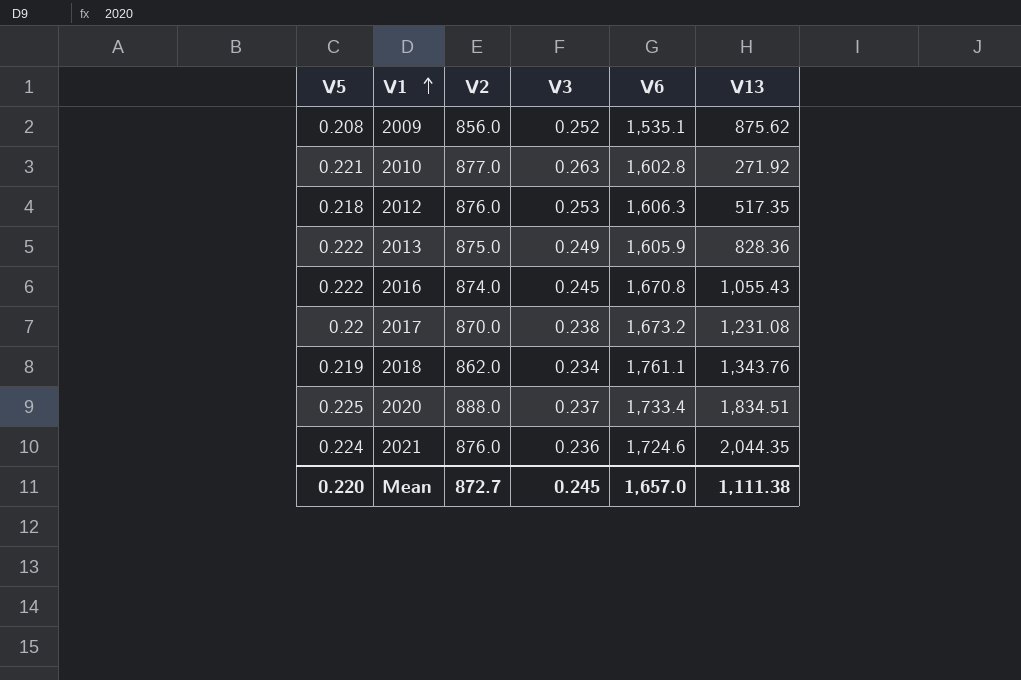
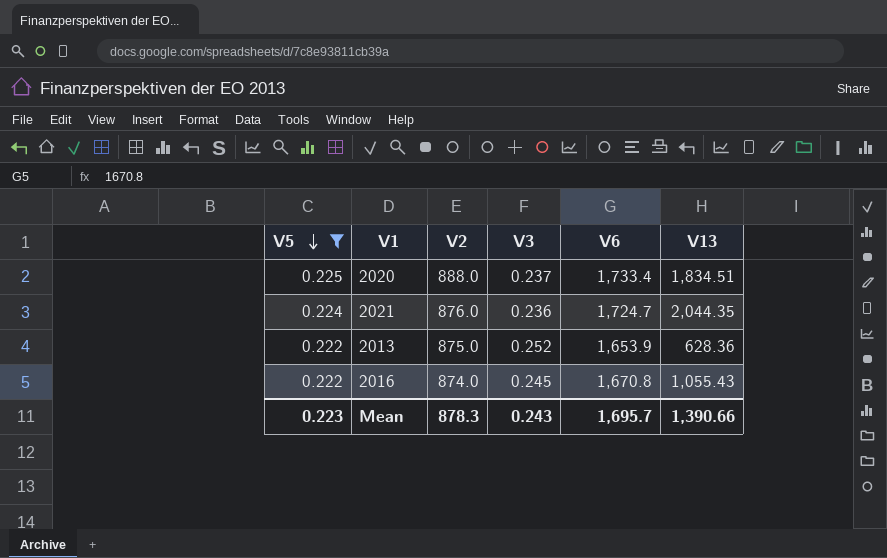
filter: none -> V5 >= 0.222
row order: V1 ascending -> V5 descending
2021 | V6: 1,724.6 -> 1,724.7
2013 | V3: 0.249 -> 0.252
2013 | V6: 1,605.9 -> 1,653.9
2013 | V13: 828.36 -> 628.36
Mean | V5: 0.220 -> 0.223
Mean | V2: 872.7 -> 878.3
Mean | V3: 0.245 -> 0.243
Mean | V6: 1,657.0 -> 1,695.7
Mean | V13: 1,111.38 -> 1,390.66

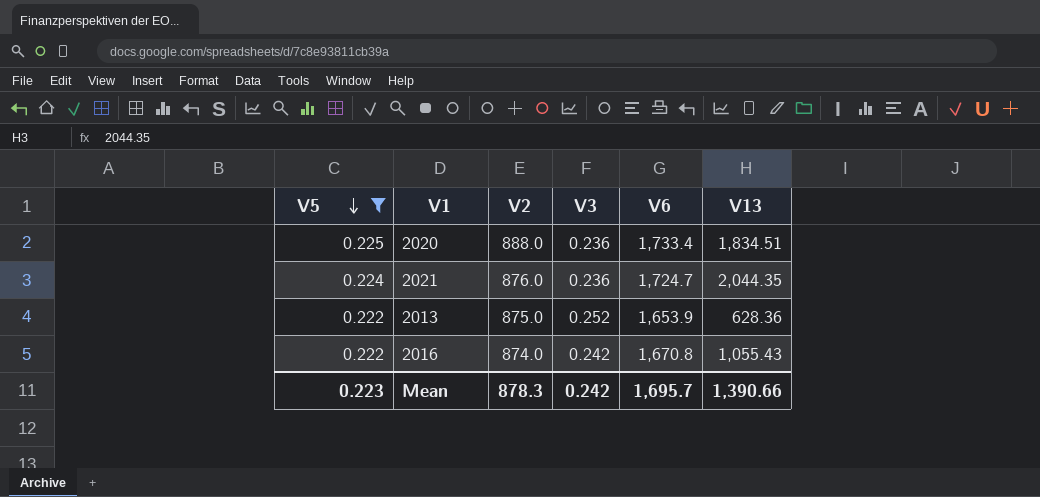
2020 | V3: 0.237 -> 0.236
2016 | V3: 0.245 -> 0.242
Mean | V3: 0.243 -> 0.242

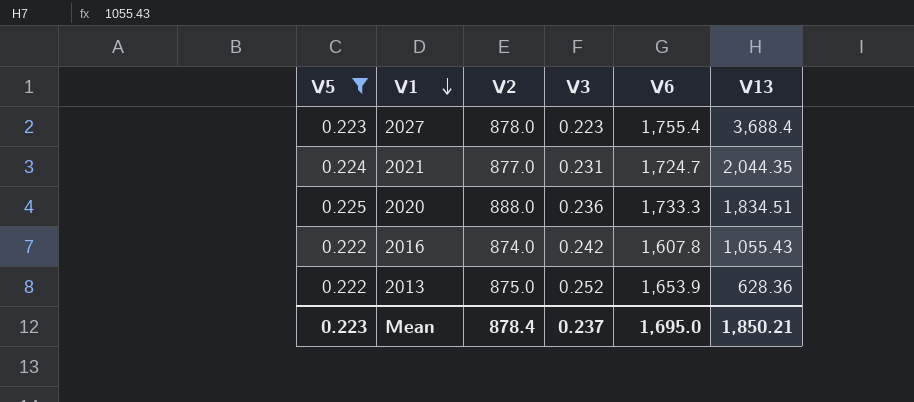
row order: V5 descending -> V1 descending
row 2027: none -> 0.223 | 878.0 | 0.223 | 1,755.4 | 3,688.4
2021 | V2: 876.0 -> 877.0
2021 | V3: 0.236 -> 0.231
2020 | V6: 1,733.4 -> 1,733.3
2016 | V6: 1,670.8 -> 1,607.8
Mean | V2: 878.3 -> 878.4
Mean | V3: 0.242 -> 0.237
Mean | V6: 1,695.7 -> 1,695.0
Mean | V13: 1,390.66 -> 1,850.21

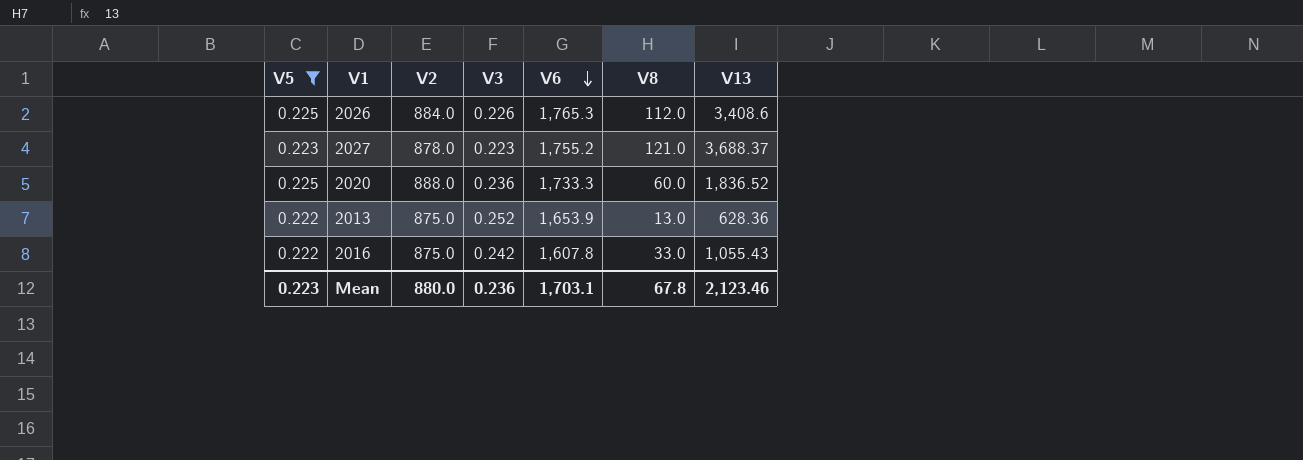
row order: V1 descending -> V6 descending
column V8 | position: none -> 6
row 2021: 0.224 | 877.0 | 0.231 | 1,724.7 | 2,044.35 -> none
row 2026: none -> 0.225 | 884.0 | 0.226 | 1,765.3 | 112.0 | 3,408.6
2027 | V6: 1,755.4 -> 1,755.2
2027 | V13: 3,688.4 -> 3,688.37
2020 | V13: 1,834.51 -> 1,836.52
2016 | V2: 874.0 -> 875.0
Mean | V2: 878.4 -> 880.0
Mean | V3: 0.237 -> 0.236
Mean | V6: 1,695.0 -> 1,703.1
Mean | V13: 1,850.21 -> 2,123.46

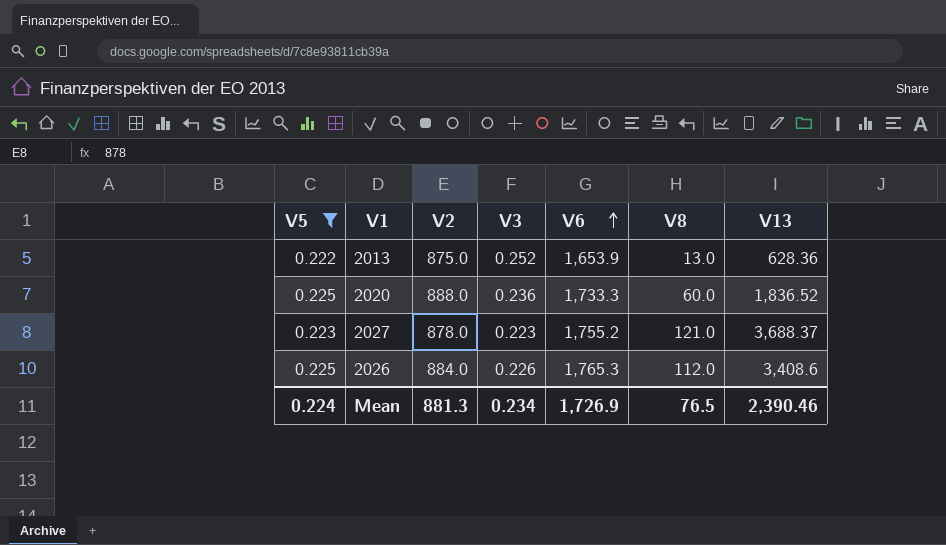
row order: V6 descending -> V6 ascending
row 2016: 0.222 | 875.0 | 0.242 | 1,607.8 | 33.0 | 1,055.43 -> none
Mean | V5: 0.223 -> 0.224
Mean | V2: 880.0 -> 881.3
Mean | V3: 0.236 -> 0.234
Mean | V6: 1,703.1 -> 1,726.9
Mean | V8: 67.8 -> 76.5
Mean | V13: 2,123.46 -> 2,390.46

